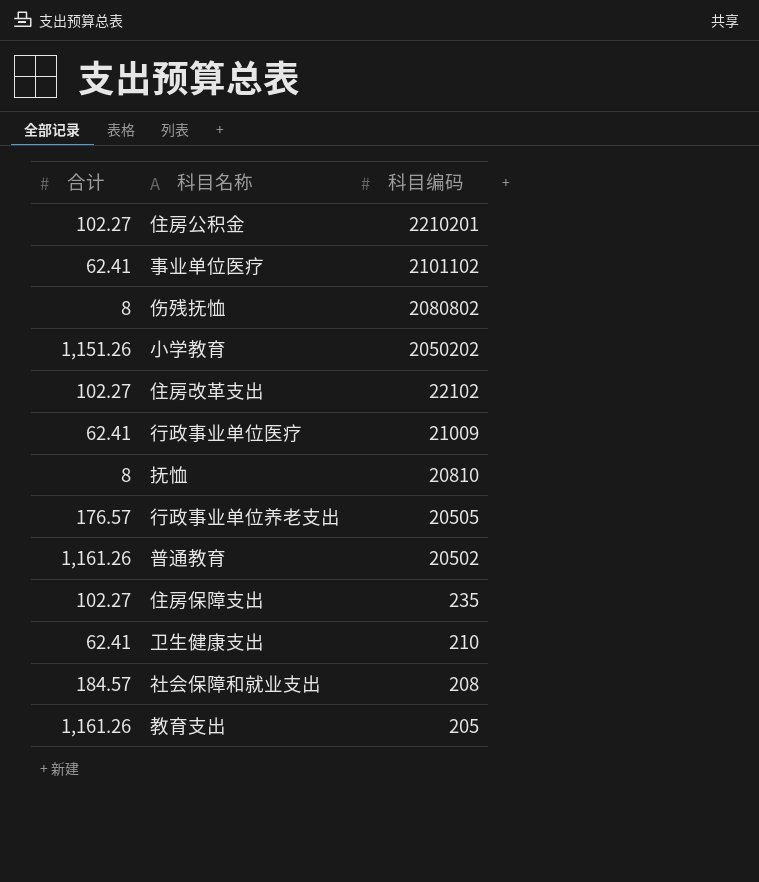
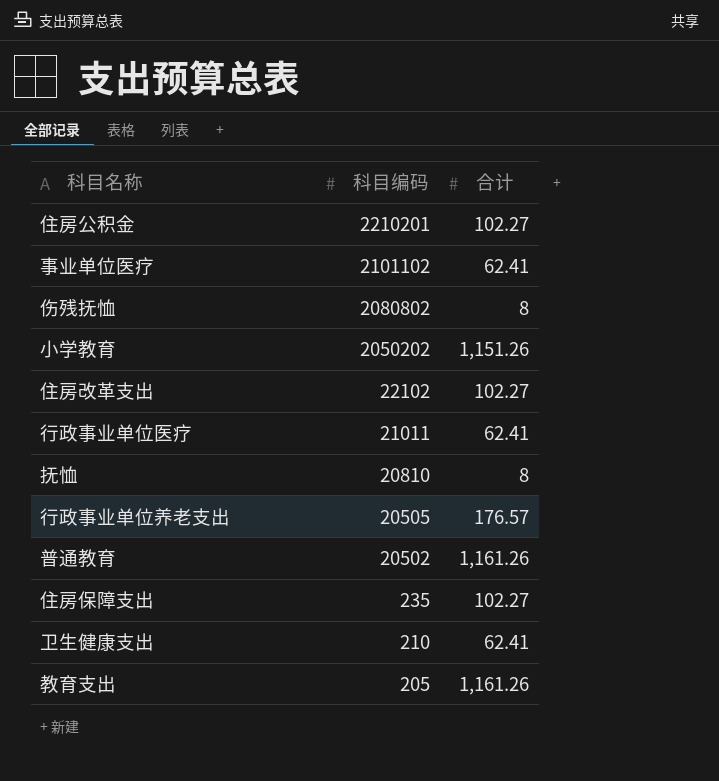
column 合计 | position: 1 -> 3
row 社会保障和就业支出: 184.57 | 208 -> none
行政事业单位医疗 | 科目编码: 21009 -> 21011

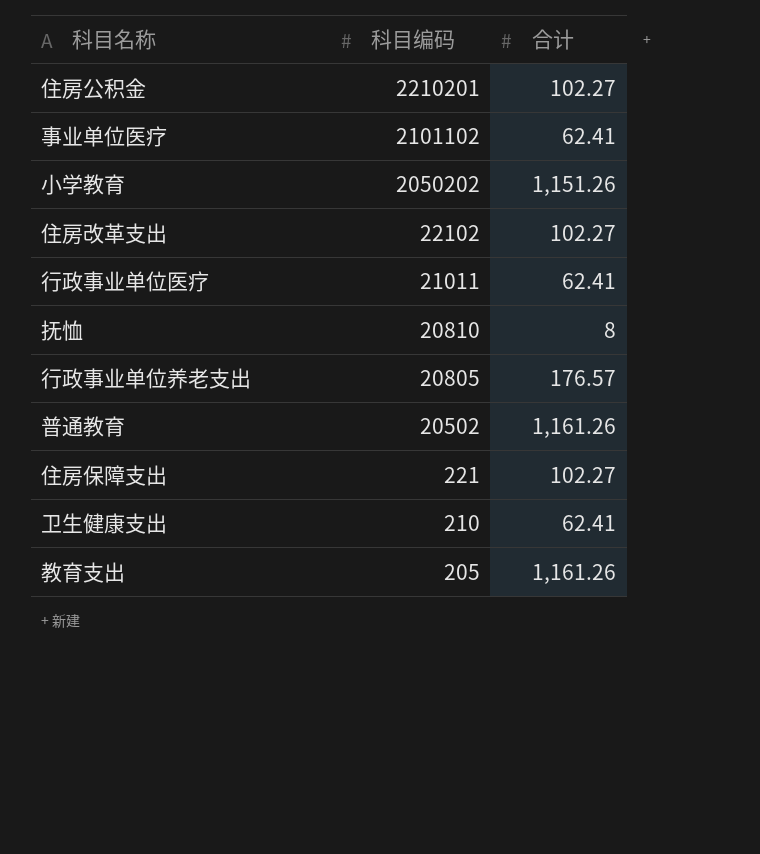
row 伤残抚恤: 2080802 | 8 -> none
行政事业单位养老支出 | 科目编码: 20505 -> 20805
住房保障支出 | 科目编码: 235 -> 221

